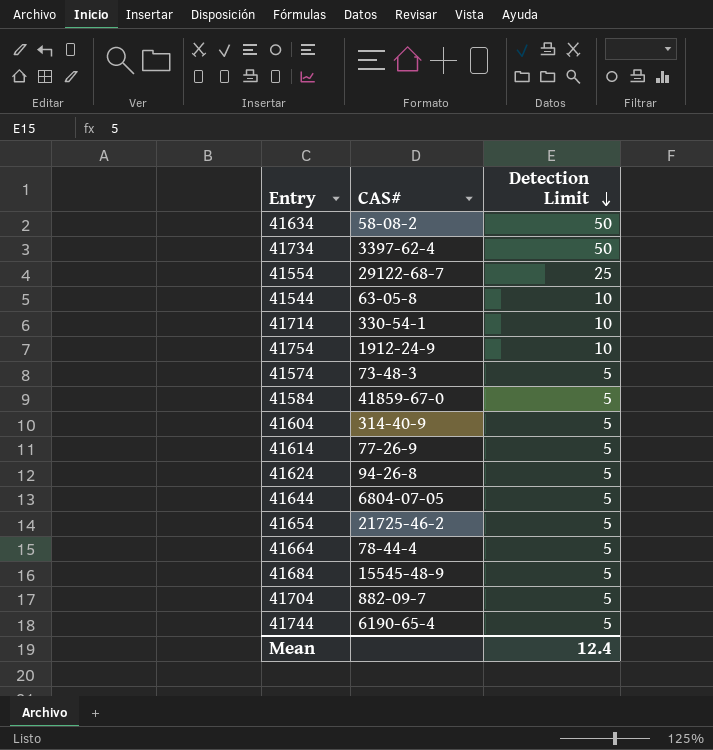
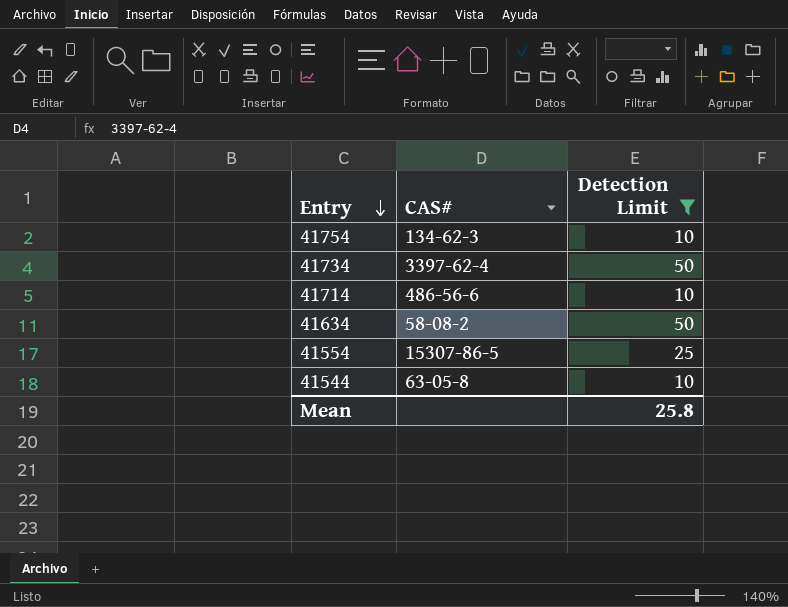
filter: none -> Detection Limit != 5
row order: Detection Limit descending -> Entry descending
41754 | CAS#: 1912-24-9 -> 134-62-3
41714 | CAS#: 330-54-1 -> 486-56-6
41554 | CAS#: 29122-68-7 -> 15307-86-5
Mean | Detection Limit: 12.4 -> 25.8

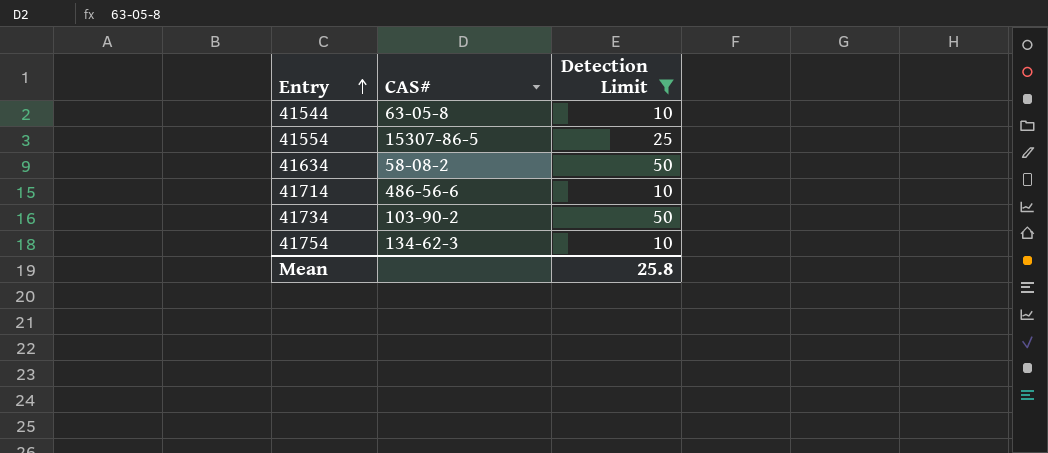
row order: Entry descending -> Entry ascending
41734 | CAS#: 3397-62-4 -> 103-90-2

